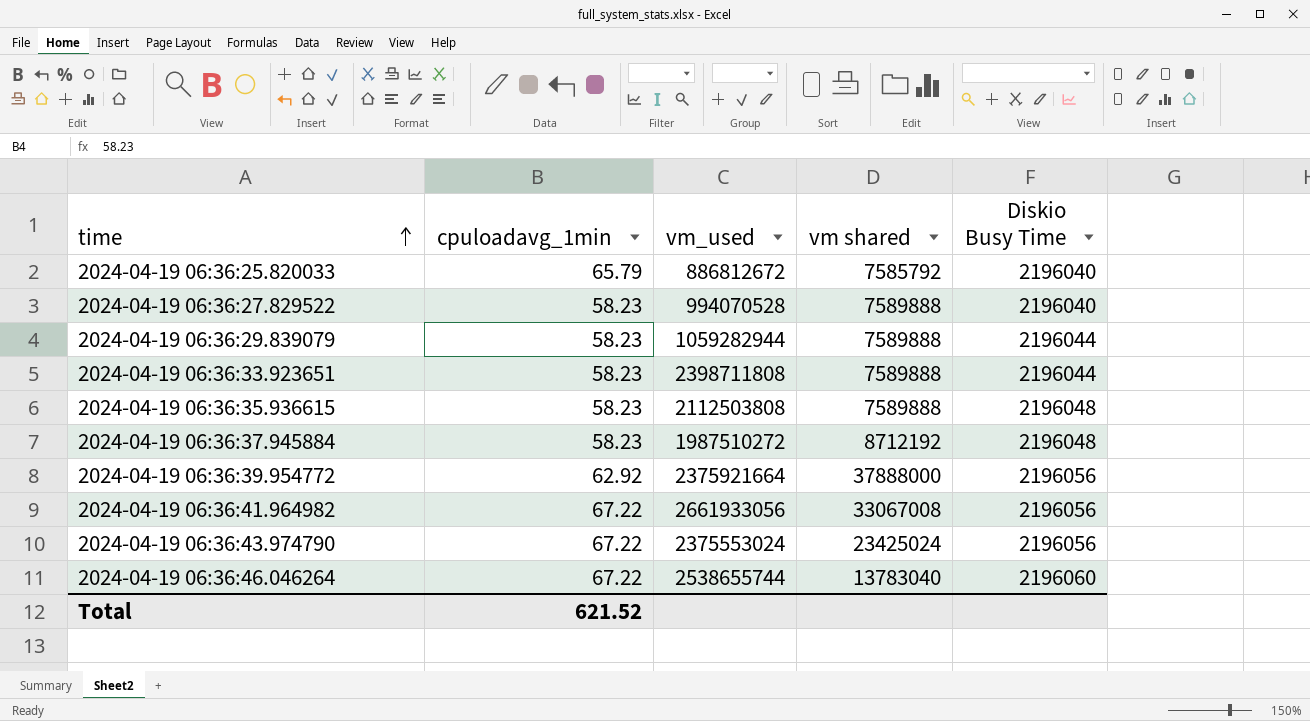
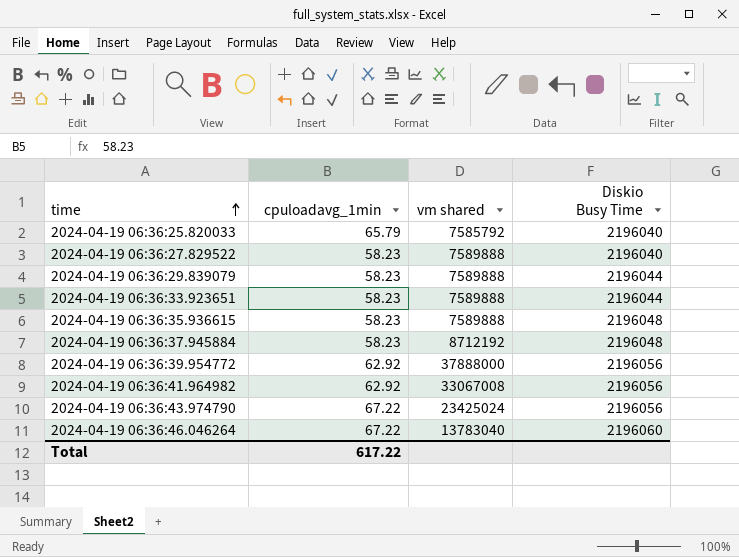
column vm_used | position: 3 -> none
2024-04-19 06:36:41.964982 | cpuloadavg_1min: 67.22 -> 62.92
Total | cpuloadavg_1min: 621.52 -> 617.22

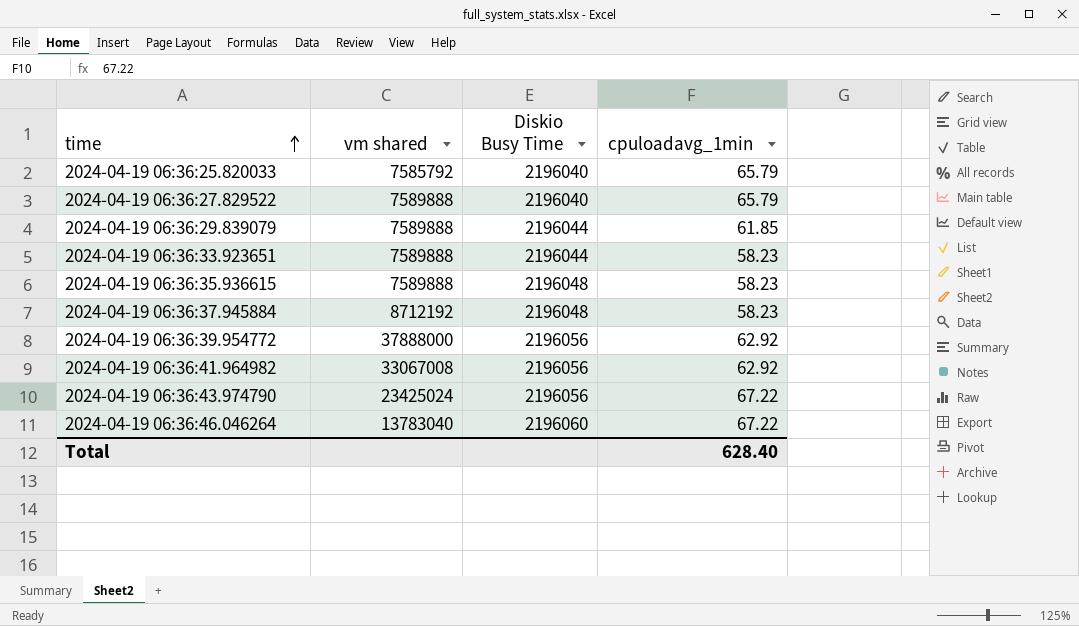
column cpuloadavg_1min | position: 2 -> 4
2024-04-19 06:36:27.829522 | cpuloadavg_1min: 58.23 -> 65.79
2024-04-19 06:36:29.839079 | cpuloadavg_1min: 58.23 -> 61.85
Total | cpuloadavg_1min: 617.22 -> 628.40

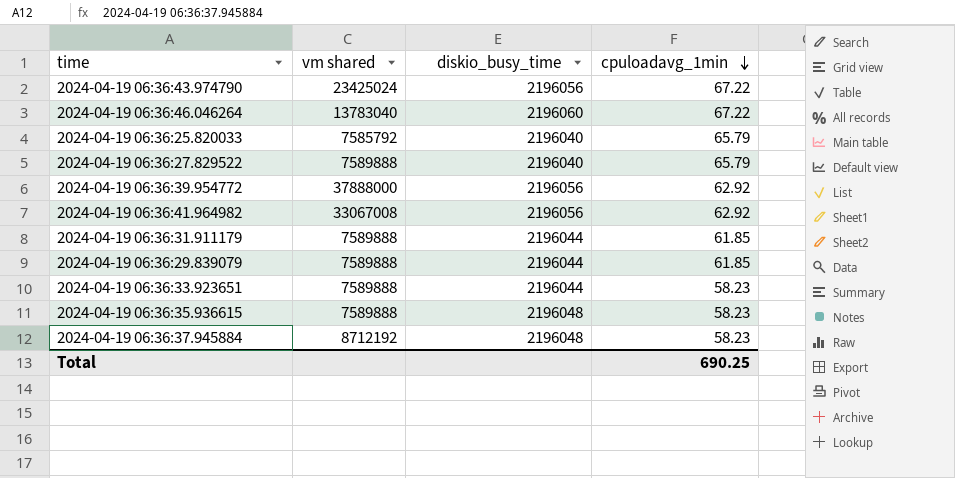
row order: time ascending -> cpuloadavg_1min descending
column name: Diskio Busy Time -> diskio_busy_time
row 2024-04-19 06:36:31.911179: none -> 7589888 | 2196044 | 61.85
Total | cpuloadavg_1min: 628.40 -> 690.25

